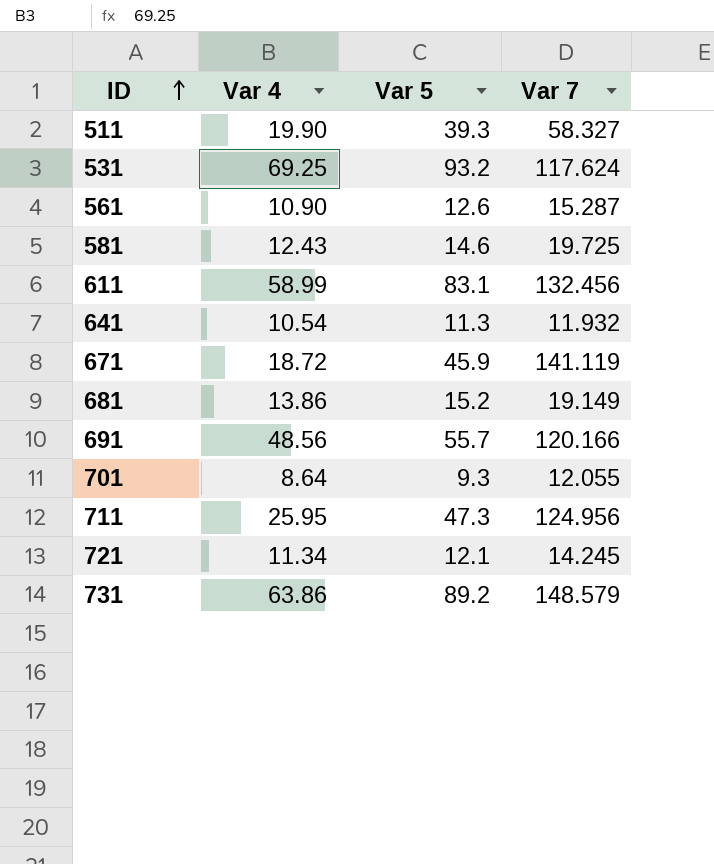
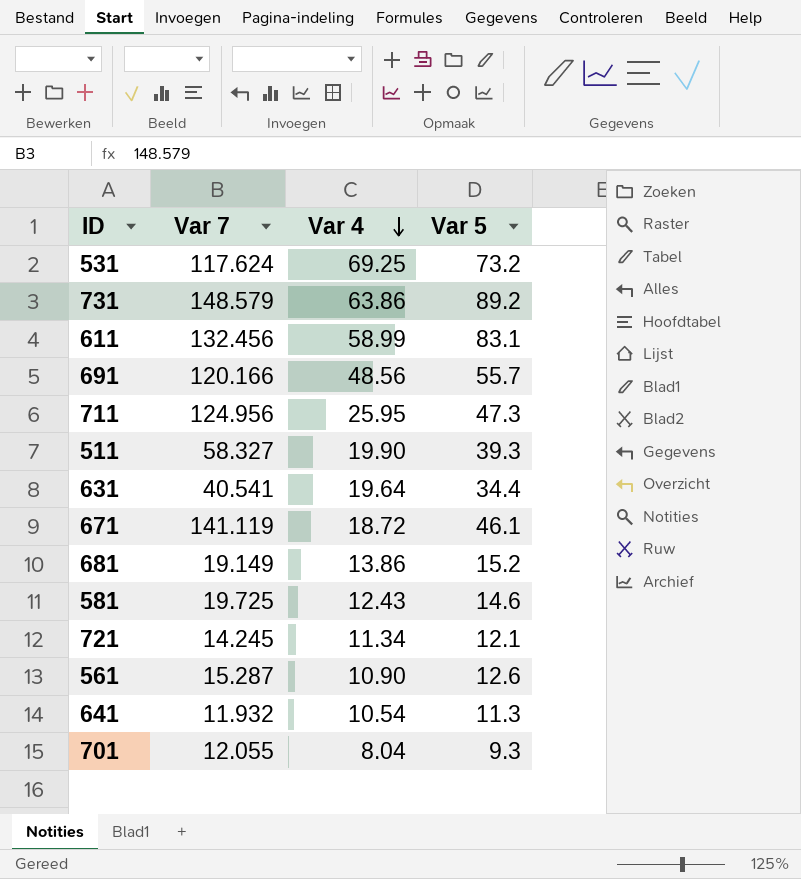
row order: ID ascending -> Var 4 descending
column Var 7 | position: 4 -> 2
531 | Var 5: 93.2 -> 73.2
row 631: none -> 40.541 | 19.64 | 34.4
671 | Var 5: 45.9 -> 46.1
701 | Var 4: 8.64 -> 8.04

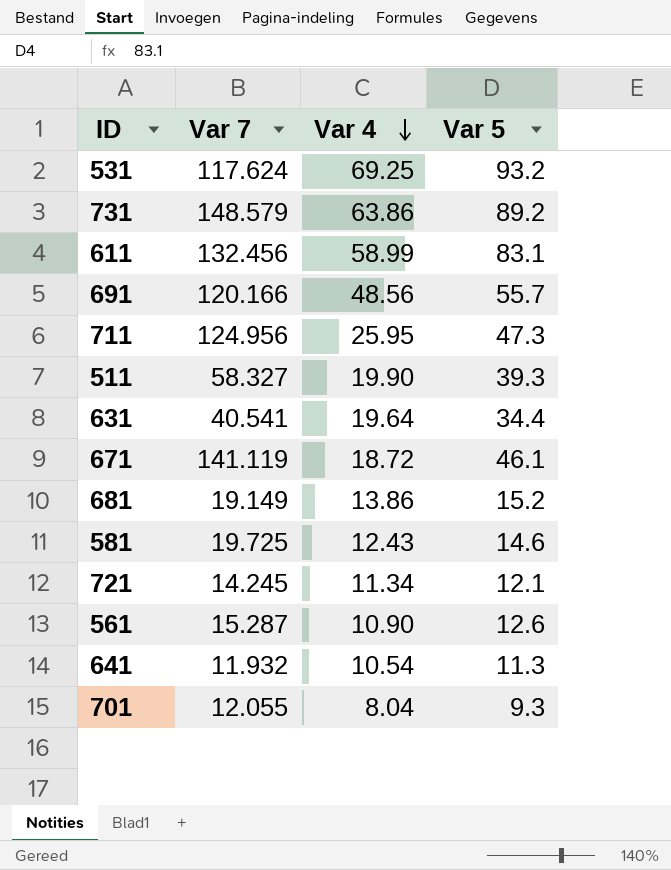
531 | Var 5: 73.2 -> 93.2

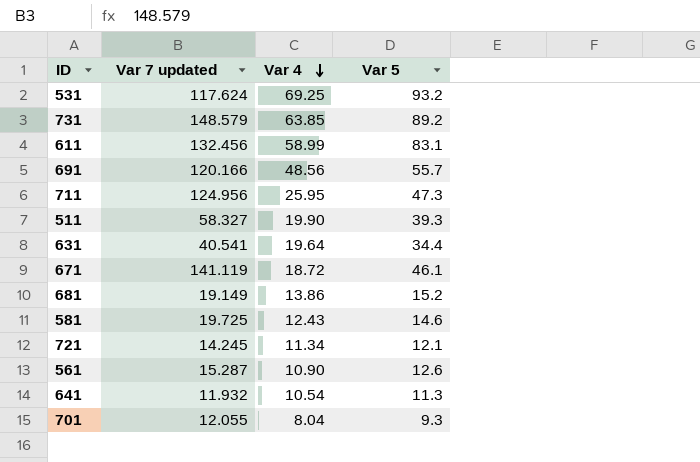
column name: Var 7 -> Var 7 updated
731 | Var 4: 63.86 -> 63.85

